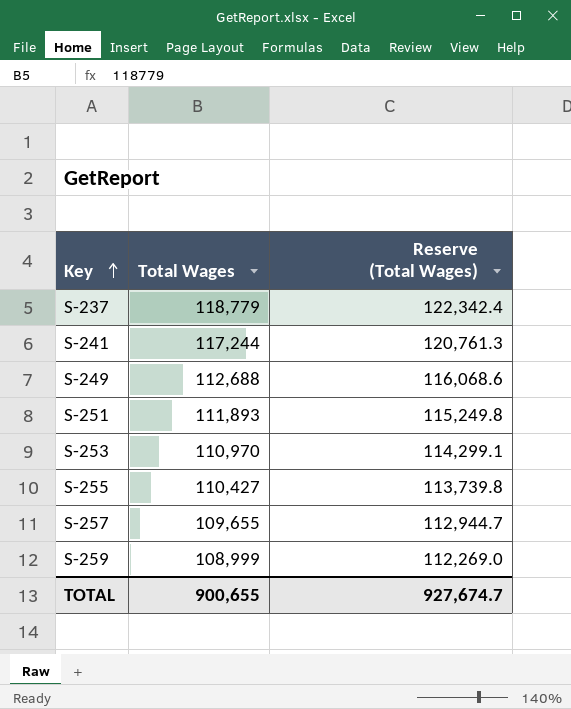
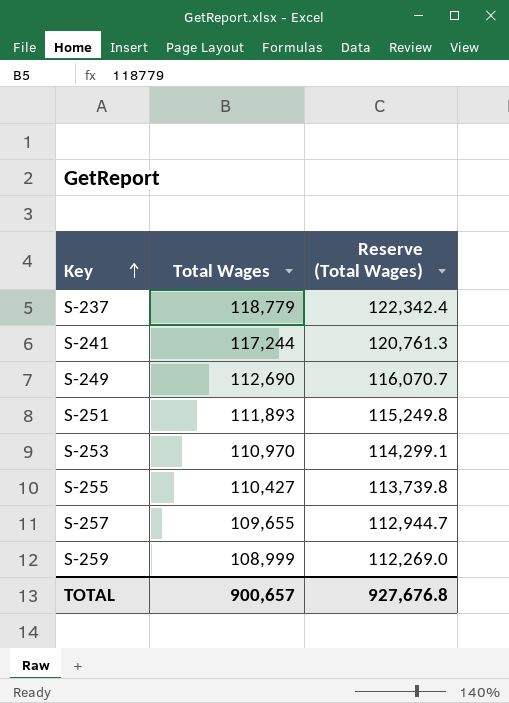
S-249 | Total Wages: 112,688 -> 112,690
S-249 | Reserve (Total Wages): 116,068.6 -> 116,070.7
TOTAL | Total Wages: 900,655 -> 900,657
TOTAL | Reserve (Total Wages): 927,674.7 -> 927,676.8

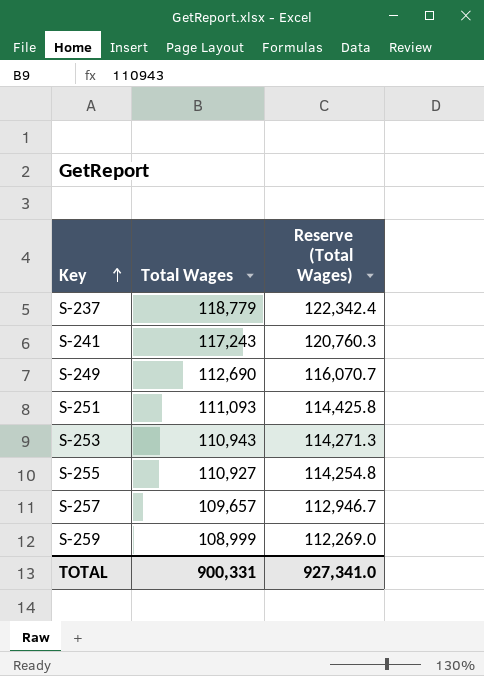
S-241 | Total Wages: 117,244 -> 117,243
S-241 | Reserve (Total Wages): 120,761.3 -> 120,760.3
S-251 | Total Wages: 111,893 -> 111,093
S-251 | Reserve (Total Wages): 115,249.8 -> 114,425.8
S-253 | Total Wages: 110,970 -> 110,943
S-253 | Reserve (Total Wages): 114,299.1 -> 114,271.3
S-255 | Total Wages: 110,427 -> 110,927
S-255 | Reserve (Total Wages): 113,739.8 -> 114,254.8
S-257 | Total Wages: 109,655 -> 109,657
S-257 | Reserve (Total Wages): 112,944.7 -> 112,946.7
TOTAL | Total Wages: 900,657 -> 900,331
TOTAL | Reserve (Total Wages): 927,676.8 -> 927,341.0

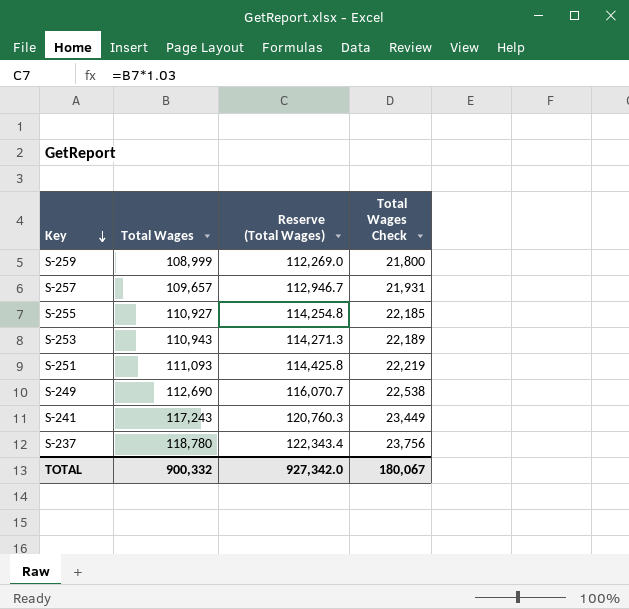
row order: Key ascending -> Key descending
column Total Wages Check | formula: none -> [Total Wages] * 0.2
S-237 | Total Wages: 118,779 -> 118,780
S-237 | Reserve (Total Wages): 122,342.4 -> 122,343.4
TOTAL | Total Wages: 900,331 -> 900,332
TOTAL | Reserve (Total Wages): 927,341.0 -> 927,342.0

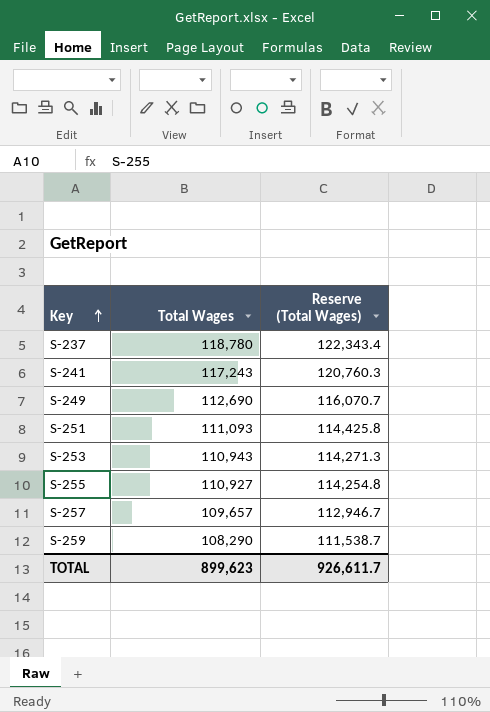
row order: Key descending -> Key ascending
column Total Wages Check | formula: [Total Wages] * 0.2 -> none
S-259 | Total Wages: 108,999 -> 108,290
S-259 | Reserve (Total Wages): 112,269.0 -> 111,538.7
TOTAL | Total Wages: 900,332 -> 899,623
TOTAL | Reserve (Total Wages): 927,342.0 -> 926,611.7

